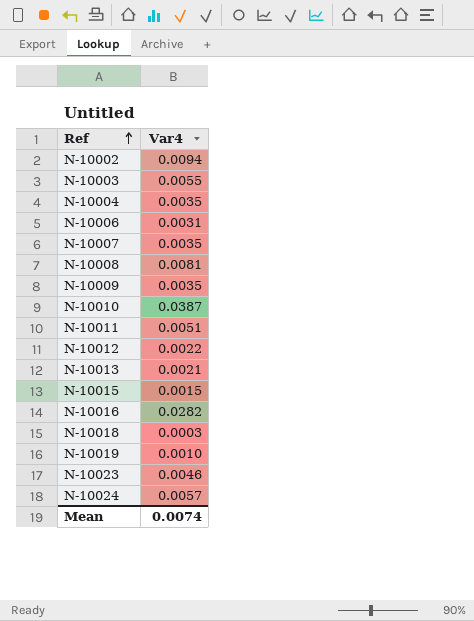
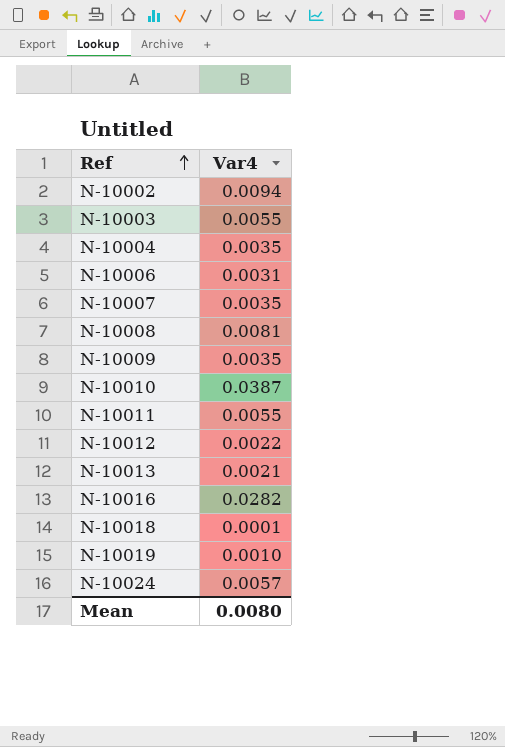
row N-10015: 0.0015 -> none
row N-10023: 0.0046 -> none
N-10011 | Var4: 0.0051 -> 0.0055
N-10018 | Var4: 0.0003 -> 0.0001
Mean | Var4: 0.0074 -> 0.0080

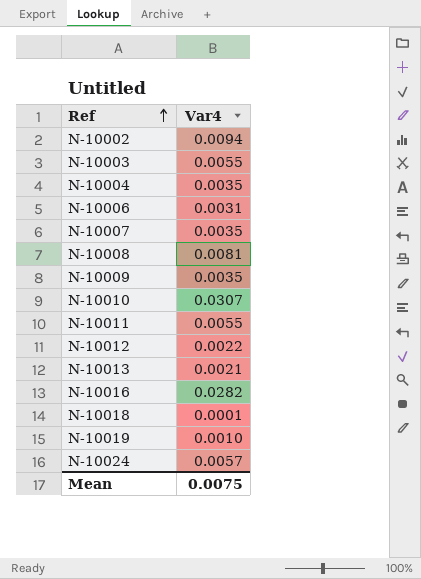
N-10010 | Var4: 0.0387 -> 0.0307
Mean | Var4: 0.0080 -> 0.0075

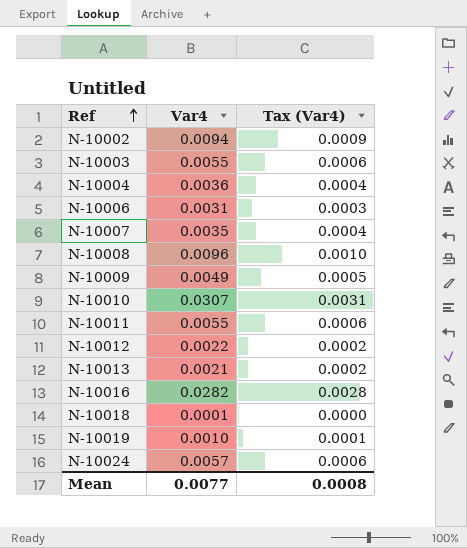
column Tax (Var4) | formula: none -> [Var4] * 0.1
N-10004 | Var4: 0.0035 -> 0.0036
N-10008 | Var4: 0.0081 -> 0.0096
N-10009 | Var4: 0.0035 -> 0.0049
Mean | Var4: 0.0075 -> 0.0077

